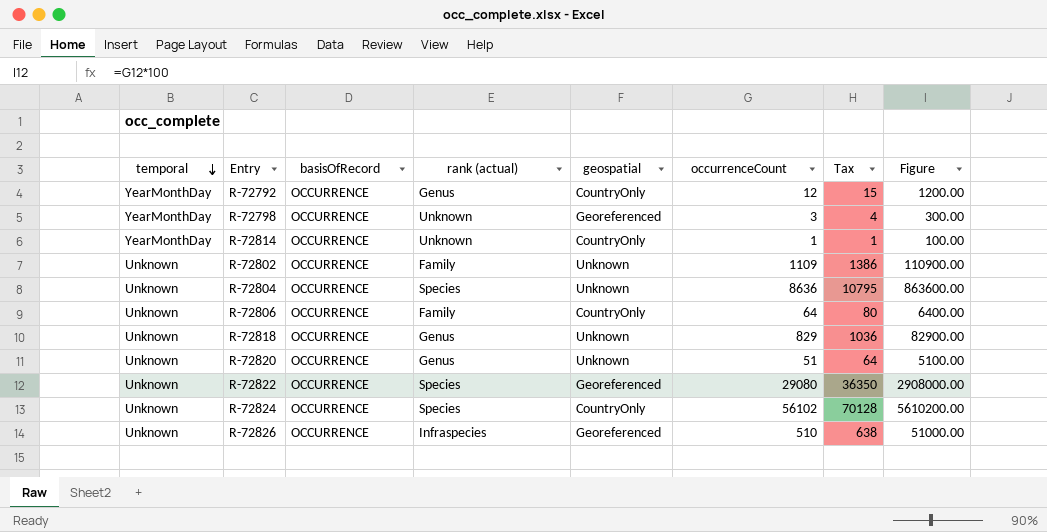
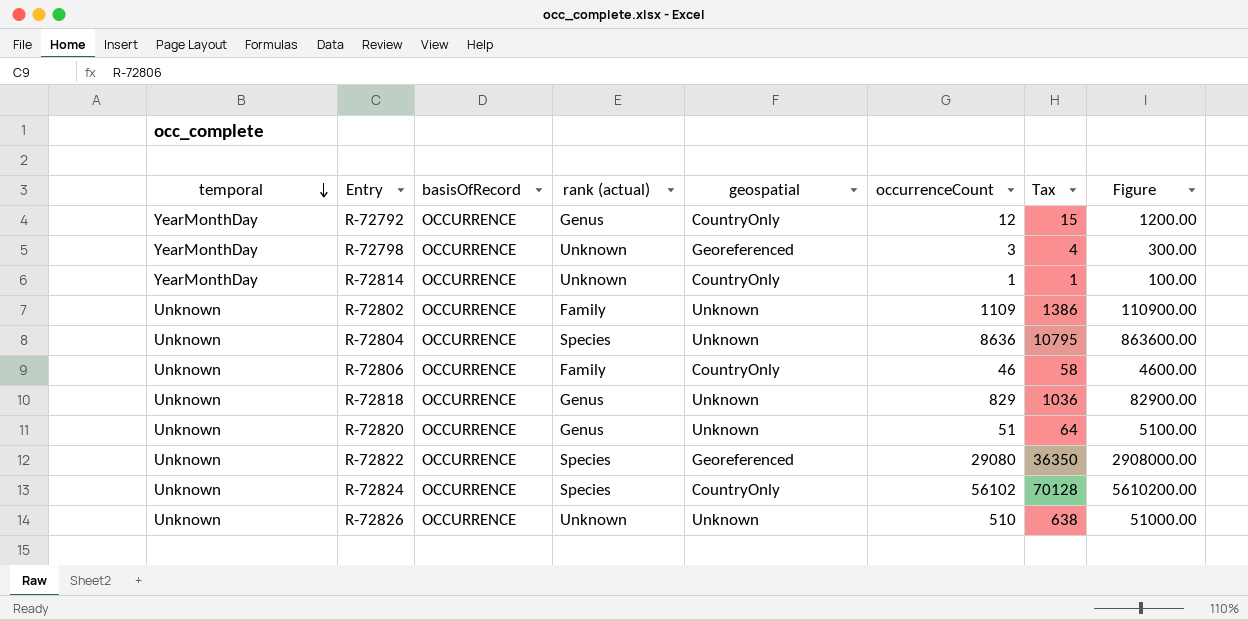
R-72806 | occurrenceCount: 64 -> 46
R-72806 | Tax: 80 -> 58
R-72806 | Figure: 6400.00 -> 4600.00
R-72826 | rank (actual): Infraspecies -> Unknown
R-72826 | geospatial: Georeferenced -> Unknown

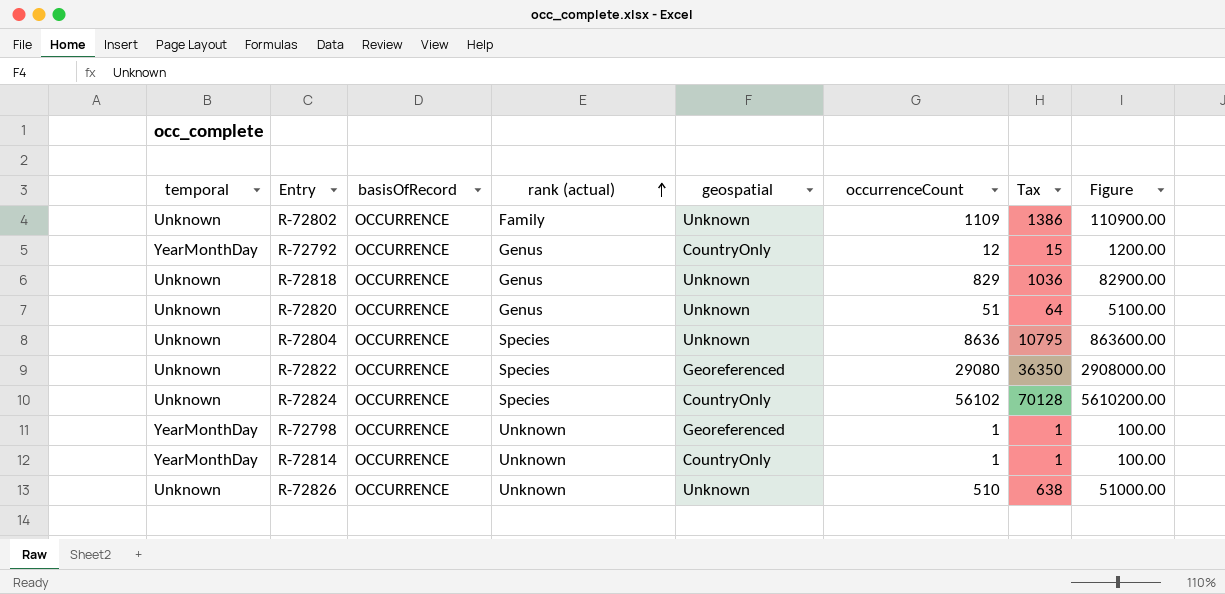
row order: temporal descending -> rank (actual) ascending
row R-72806: Unknown | OCCURRENCE | Family | CountryOnly | 46 | 58 | 4600.00 -> none
R-72798 | occurrenceCount: 3 -> 1
R-72798 | Tax: 4 -> 1
R-72798 | Figure: 300.00 -> 100.00

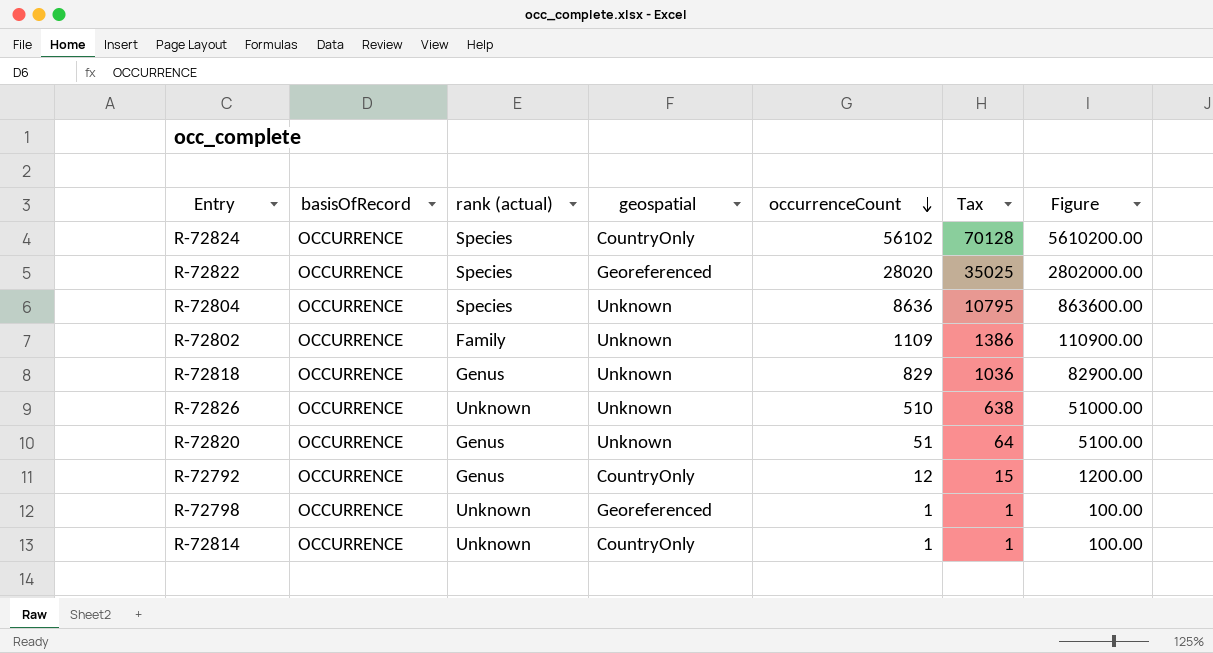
row order: rank (actual) ascending -> occurrenceCount descending
column temporal | position: 1 -> none
R-72822 | occurrenceCount: 29080 -> 28020
R-72822 | Tax: 36350 -> 35025
R-72822 | Figure: 2908000.00 -> 2802000.00

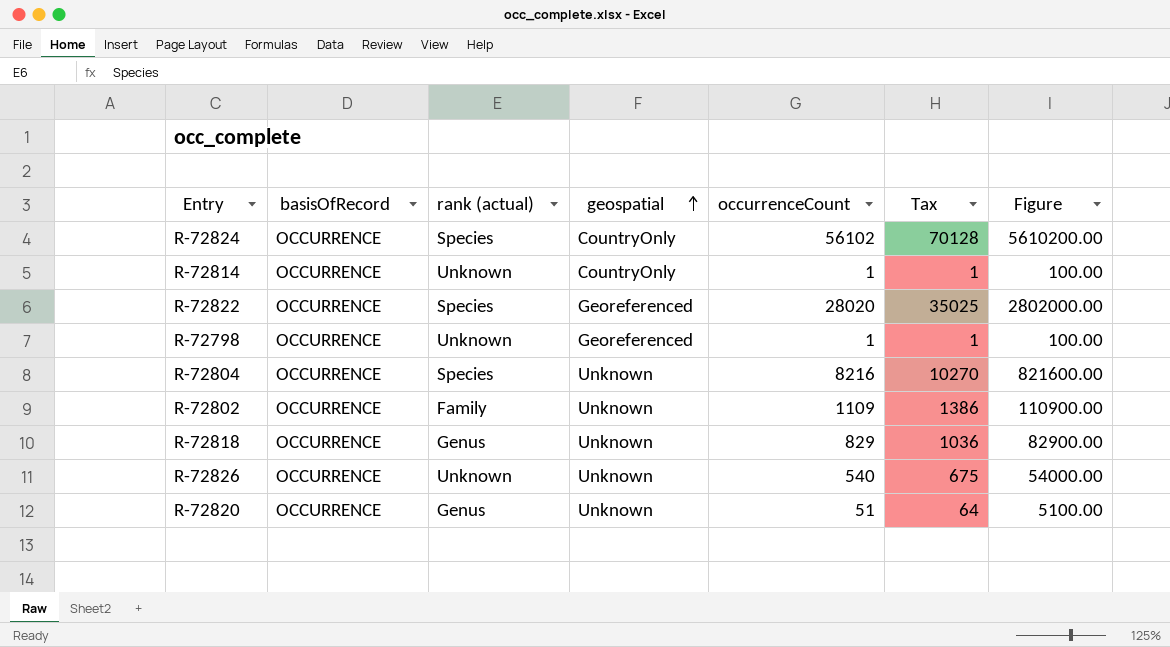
row order: occurrenceCount descending -> geospatial ascending
row R-72792: OCCURRENCE | Genus | CountryOnly | 12 | 15 | 1200.00 -> none
R-72804 | occurrenceCount: 8636 -> 8216
R-72804 | Tax: 10795 -> 10270
R-72804 | Figure: 863600.00 -> 821600.00
R-72826 | occurrenceCount: 510 -> 540
R-72826 | Tax: 638 -> 675
R-72826 | Figure: 51000.00 -> 54000.00

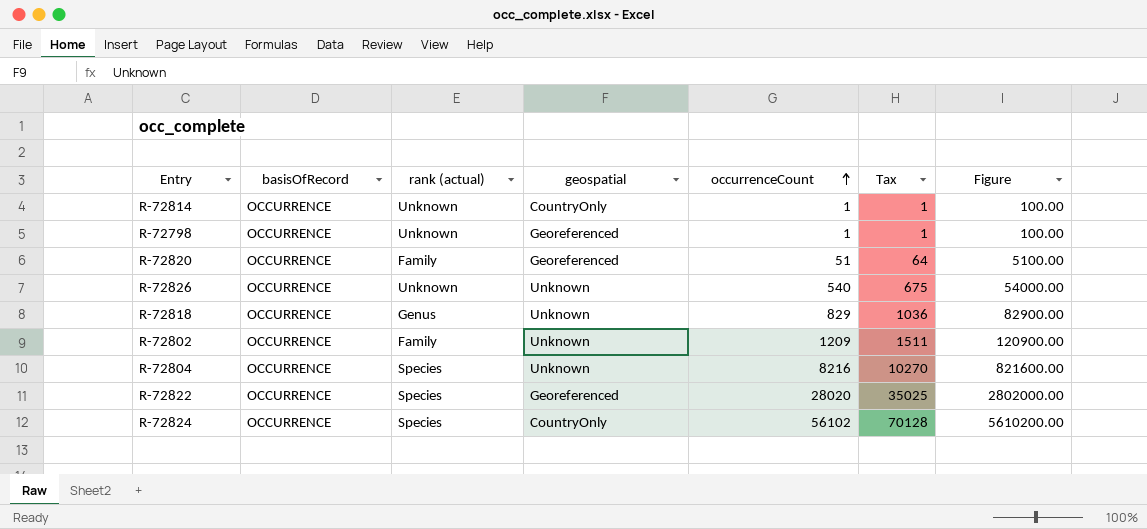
row order: geospatial ascending -> occurrenceCount ascending
R-72820 | rank (actual): Genus -> Family
R-72820 | geospatial: Unknown -> Georeferenced
R-72802 | occurrenceCount: 1109 -> 1209
R-72802 | Tax: 1386 -> 1511
R-72802 | Figure: 110900.00 -> 120900.00

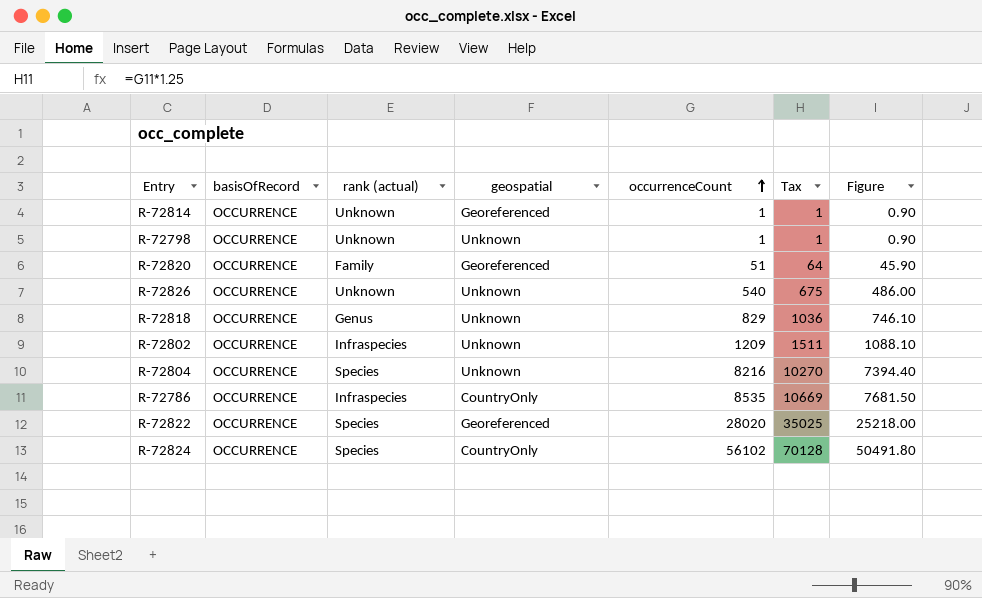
column Figure | formula: [occurrenceCount] * 100 -> [occurrenceCount] * 0.9
R-72814 | geospatial: CountryOnly -> Georeferenced
R-72798 | geospatial: Georeferenced -> Unknown
R-72802 | rank (actual): Family -> Infraspecies
row R-72786: none -> OCCURRENCE | Infraspecies | CountryOnly | 8535 | 10669 | 7681.50

